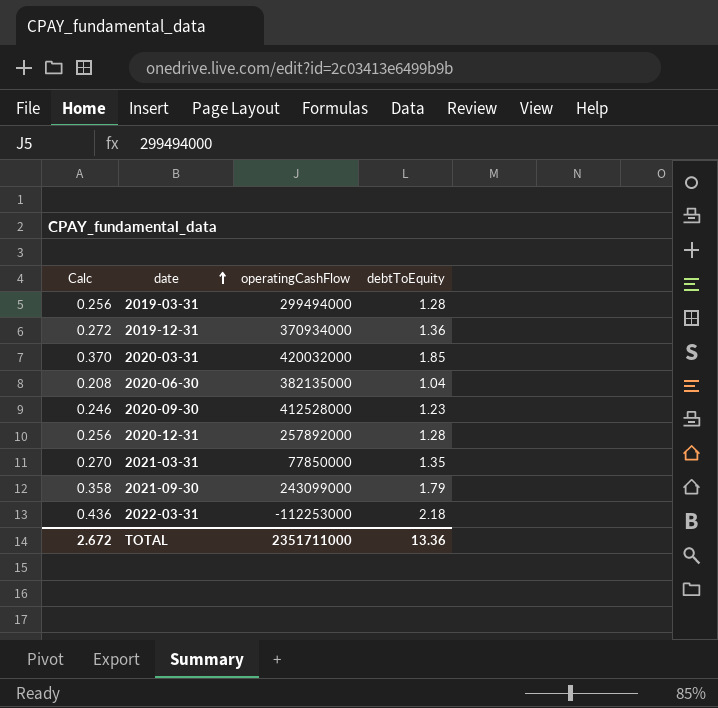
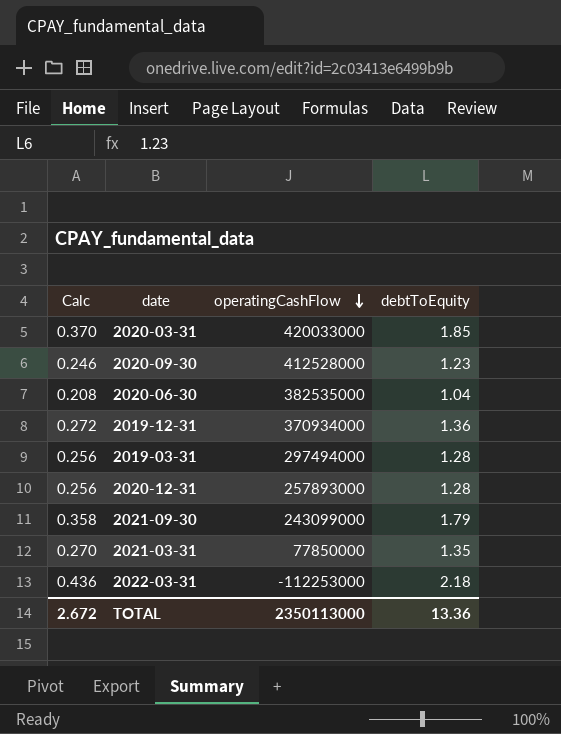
row order: date ascending -> operatingCashFlow descending
2020-03-31 | operatingCashFlow: 420032000 -> 420033000
2020-06-30 | operatingCashFlow: 382135000 -> 382535000
2019-03-31 | operatingCashFlow: 299494000 -> 297494000
2020-12-31 | operatingCashFlow: 257892000 -> 257893000
TOTAL | operatingCashFlow: 2351711000 -> 2350113000

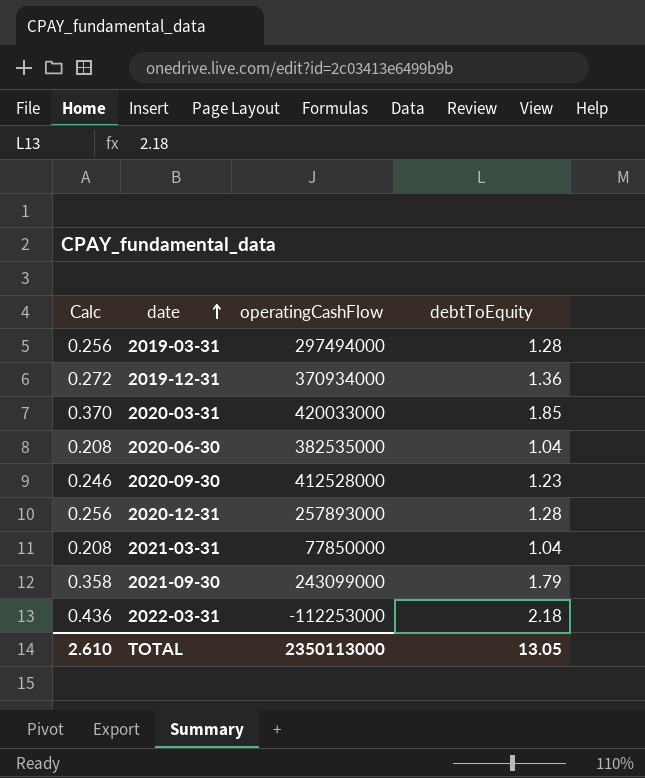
row order: operatingCashFlow descending -> date ascending
2021-03-31 | Calc: 0.270 -> 0.208
2021-03-31 | debtToEquity: 1.35 -> 1.04
TOTAL | Calc: 2.672 -> 2.610
TOTAL | debtToEquity: 13.36 -> 13.05

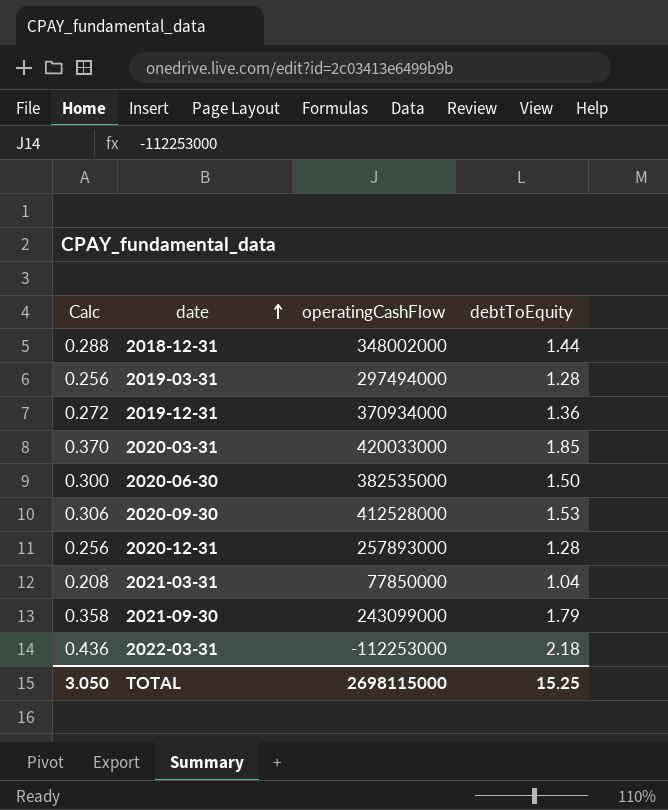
row 2018-12-31: none -> 0.288 | 348002000 | 1.44
2020-06-30 | Calc: 0.208 -> 0.300
2020-06-30 | debtToEquity: 1.04 -> 1.50
2020-09-30 | Calc: 0.246 -> 0.306
2020-09-30 | debtToEquity: 1.23 -> 1.53
TOTAL | Calc: 2.610 -> 3.050
TOTAL | operatingCashFlow: 2350113000 -> 2698115000
TOTAL | debtToEquity: 13.05 -> 15.25

